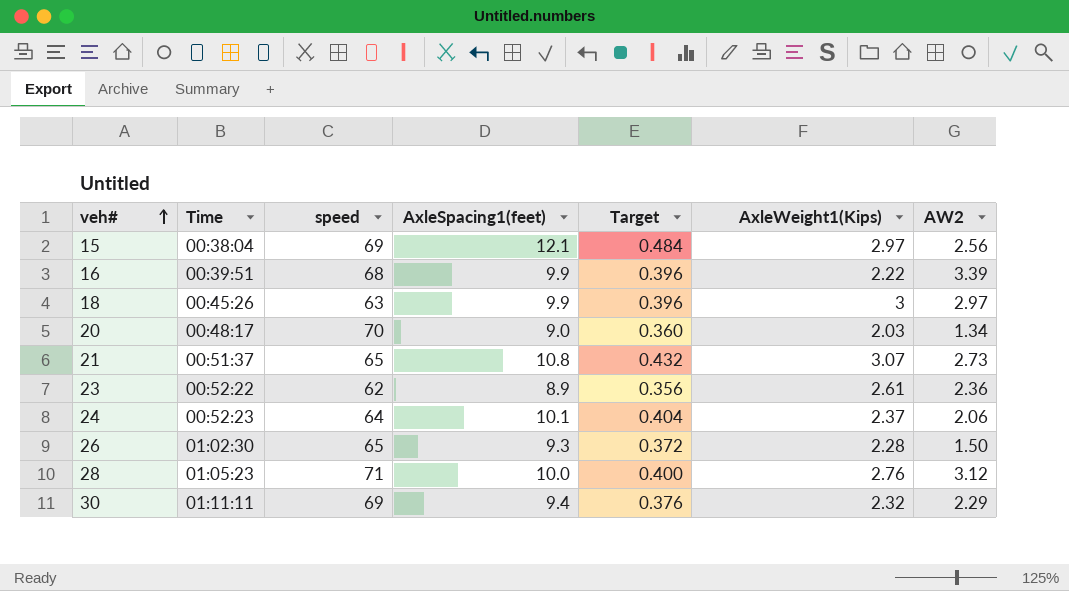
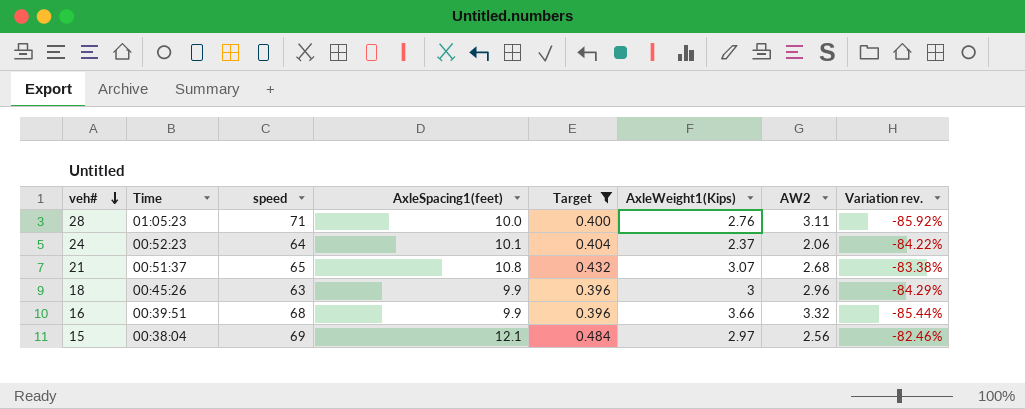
filter: none -> Target >= 0.396
row order: veh# ascending -> veh# descending
column Variation rev. | formula: none -> ([AxleSpacing1(feet)] - [speed]) / [speed]
28 | AW2: 3.12 -> 3.11
21 | AW2: 2.73 -> 2.68
18 | AW2: 2.97 -> 2.96
16 | AxleWeight1(Kips): 2.22 -> 3.66
16 | AW2: 3.39 -> 3.32

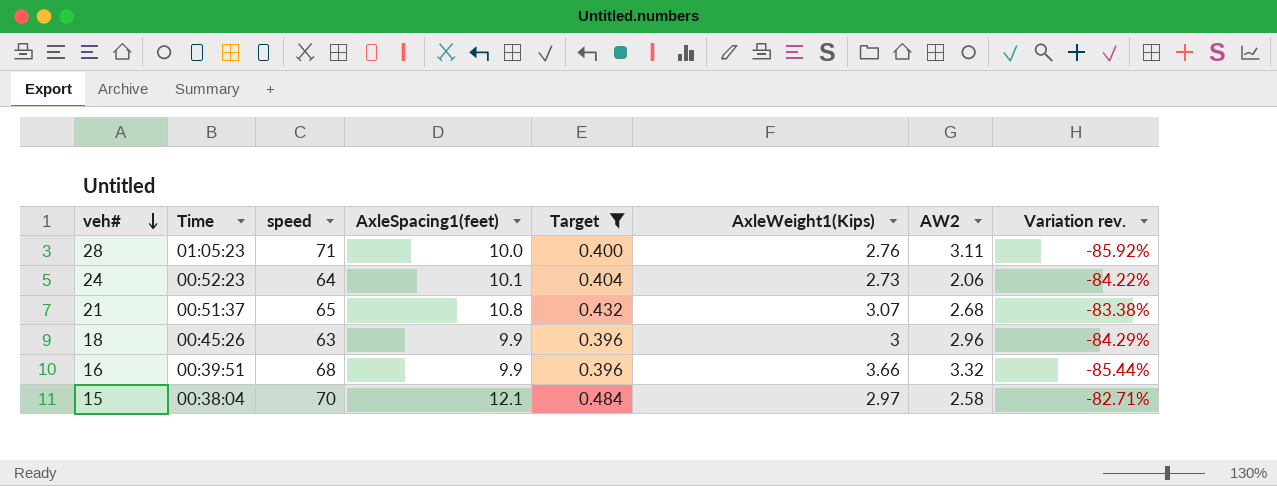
24 | AxleWeight1(Kips): 2.37 -> 2.73
15 | speed: 69 -> 70
15 | AW2: 2.56 -> 2.58
15 | Variation rev.: -82.46% -> -82.71%

